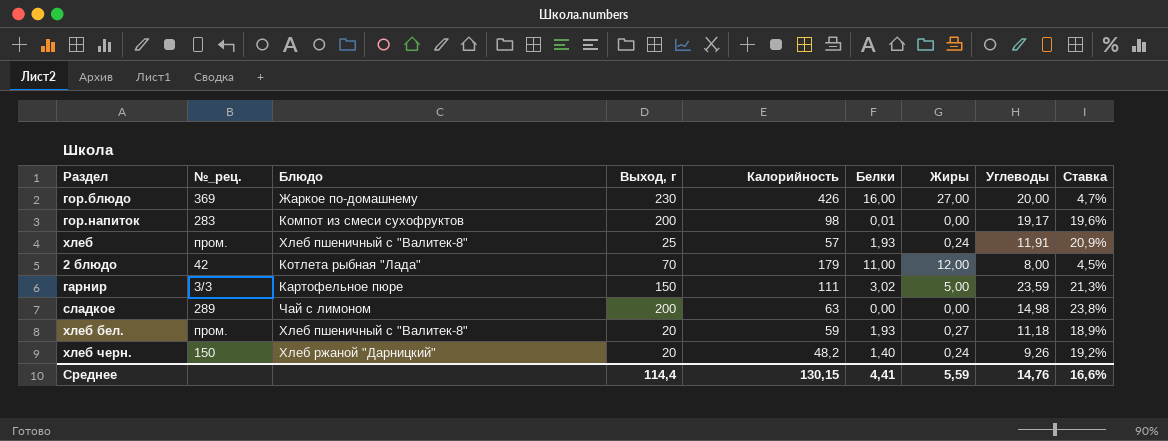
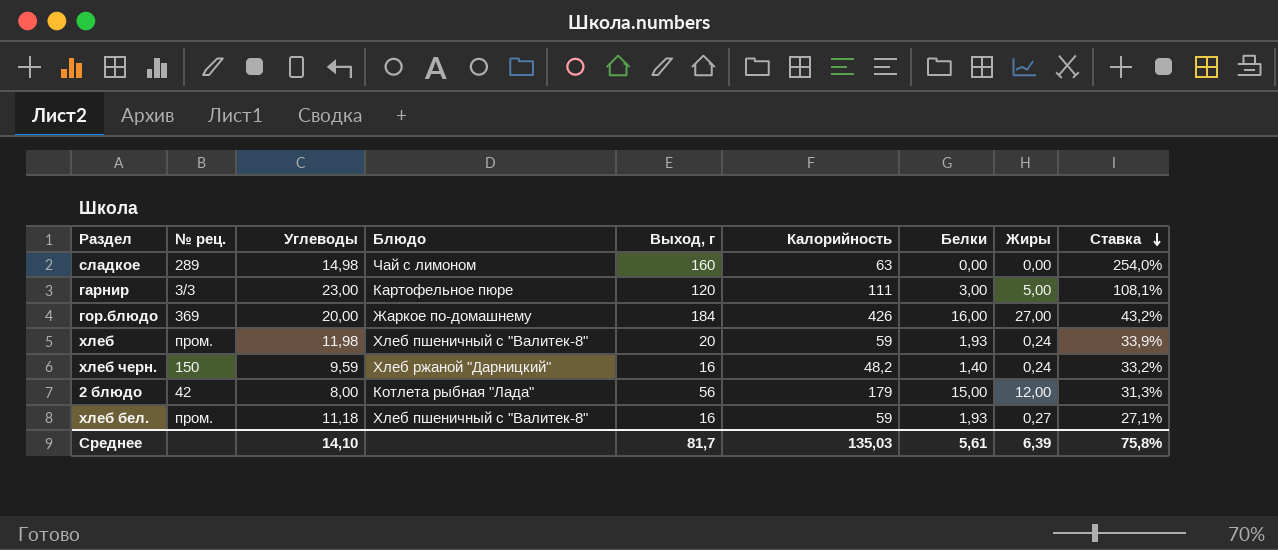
row order: none -> Ставка descending
column name: №_рец. -> № рец.
column Углеводы | position: 8 -> 3
column Ставка | formula: [Углеводы] / [Калорийность] -> [Выход, г] / [Калорийность]
row гор.напиток: 283 | Компот из смеси сухофруктов | 200 | 98 | 0,01 | 0,00 | 19,17 | 19,6% -> none
сладкое | Выход, г: 200 -> 160
гарнир | Углеводы: 23,59 -> 23,00
гарнир | Выход, г: 150 -> 120
гарнир | Белки: 3,02 -> 3,00
гор.блюдо | Выход, г: 230 -> 184
хлеб | Углеводы: 11,91 -> 11,98
хлеб | Выход, г: 25 -> 20
хлеб | Калорийность: 57 -> 59
хлеб черн. | Углеводы: 9,26 -> 9,59
хлеб черн. | Выход, г: 20 -> 16
2 блюдо | Выход, г: 70 -> 56
2 блюдо | Белки: 11,00 -> 15,00
хлеб бел. | Выход, г: 20 -> 16
Среднее | Углеводы: 14,76 -> 14,10
Среднее | Выход, г: 114,4 -> 81,7
Среднее | Калорийность: 130,15 -> 135,03
Среднее | Белки: 4,41 -> 5,61
Среднее | Жиры: 5,59 -> 6,39
Среднее | Ставка: 16,6% -> 75,8%

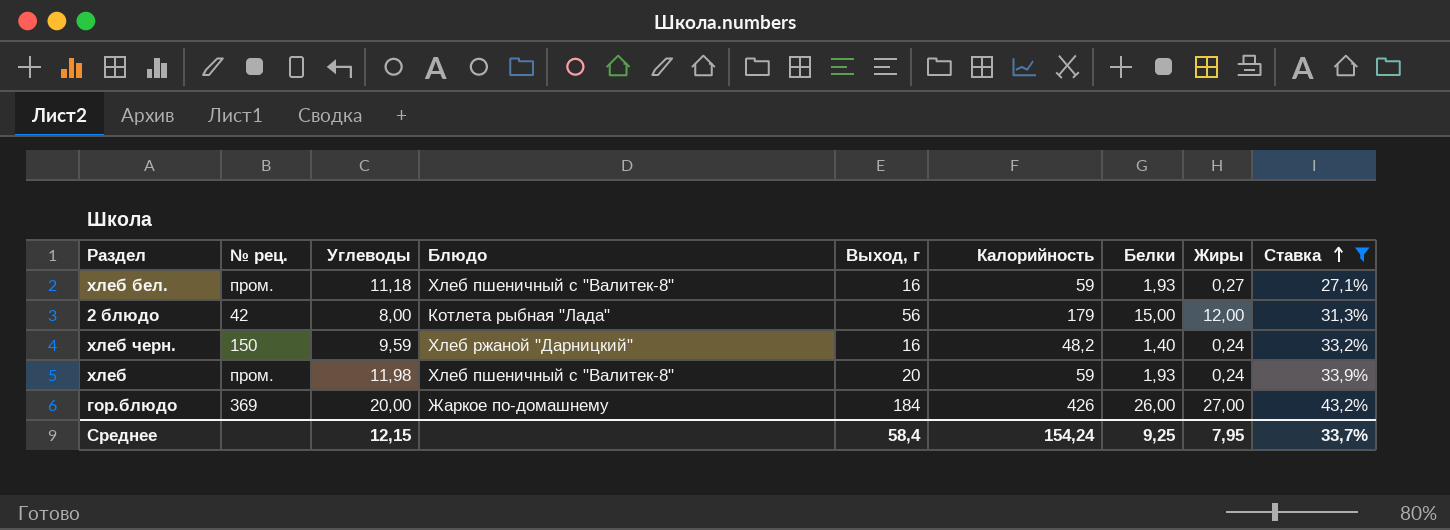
filter: none -> Ставка <= 43,2%
row order: Ставка descending -> Ставка ascending
гор.блюдо | Белки: 16,00 -> 26,00
Среднее | Углеводы: 14,10 -> 12,15
Среднее | Выход, г: 81,7 -> 58,4
Среднее | Калорийность: 135,03 -> 154,24
Среднее | Белки: 5,61 -> 9,25
Среднее | Жиры: 6,39 -> 7,95
Среднее | Ставка: 75,8% -> 33,7%

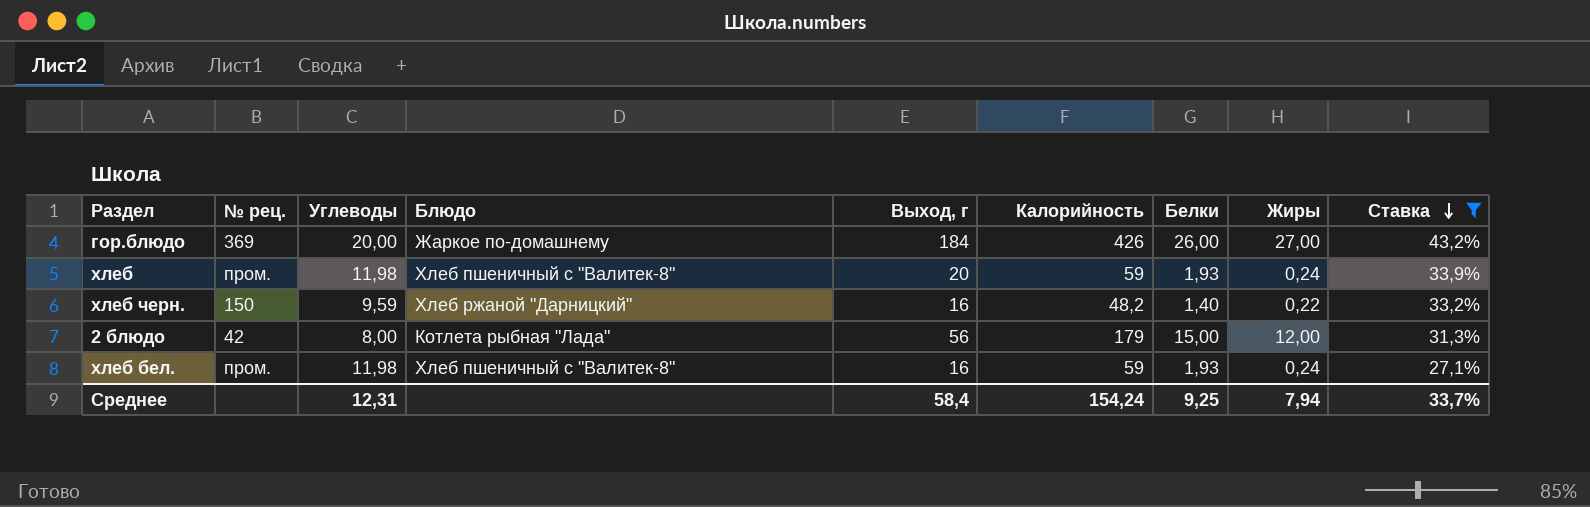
row order: Ставка ascending -> Ставка descending
хлеб черн. | Жиры: 0,24 -> 0,22
хлеб бел. | Углеводы: 11,18 -> 11,98
хлеб бел. | Жиры: 0,27 -> 0,24
Среднее | Углеводы: 12,15 -> 12,31
Среднее | Жиры: 7,95 -> 7,94

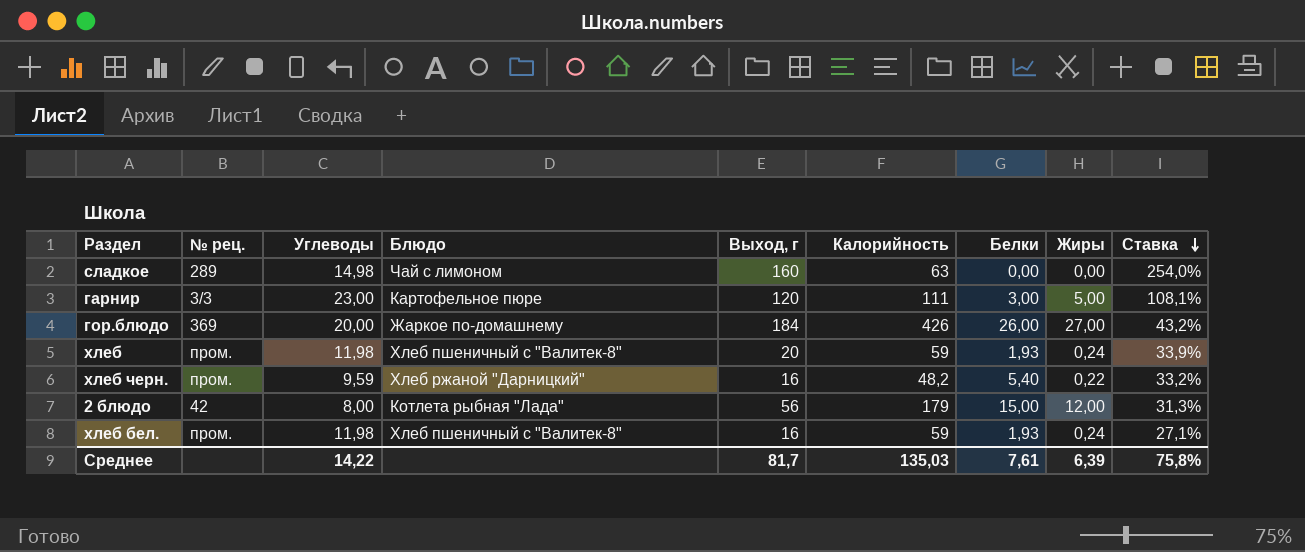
filter: Ставка <= 43,2% -> none
хлеб черн. | № рец.: 150 -> пром.
хлеб черн. | Белки: 1,40 -> 5,40
Среднее | Углеводы: 12,31 -> 14,22
Среднее | Выход, г: 58,4 -> 81,7
Среднее | Калорийность: 154,24 -> 135,03
Среднее | Белки: 9,25 -> 7,61
Среднее | Жиры: 7,94 -> 6,39
Среднее | Ставка: 33,7% -> 75,8%

